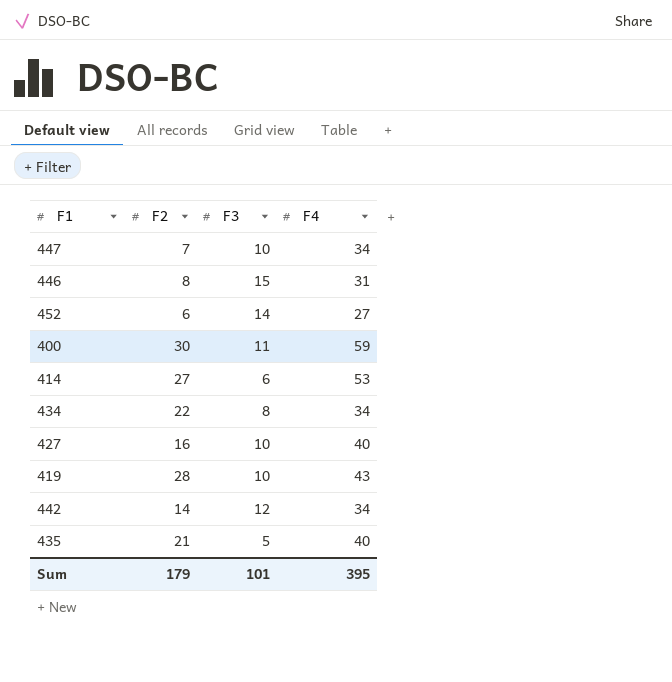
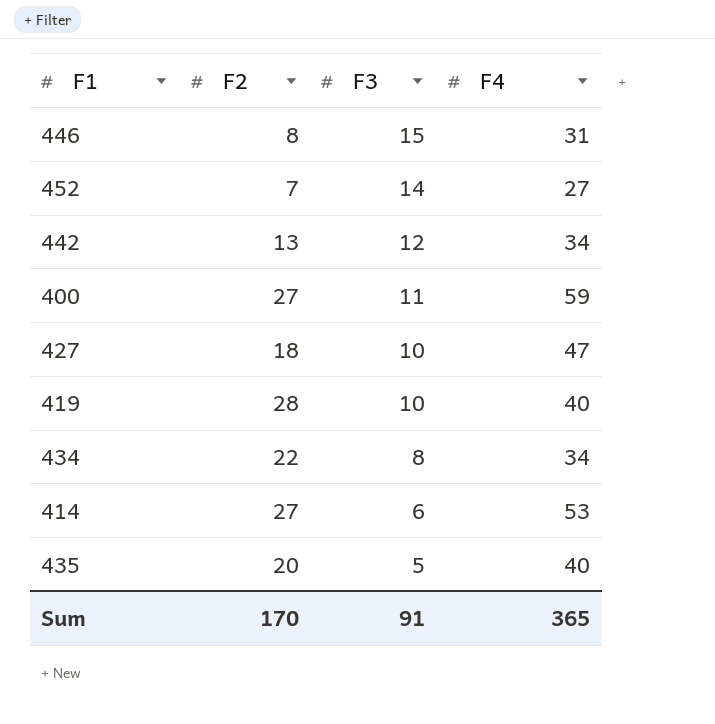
row order: none -> F3 descending
row 447: 7 | 10 | 34 -> none
452 | F2: 6 -> 7
442 | F2: 14 -> 13
400 | F2: 30 -> 27
427 | F2: 16 -> 18
427 | F4: 40 -> 47
419 | F4: 43 -> 40
435 | F2: 21 -> 20
Sum | F2: 179 -> 170
Sum | F3: 101 -> 91
Sum | F4: 395 -> 365

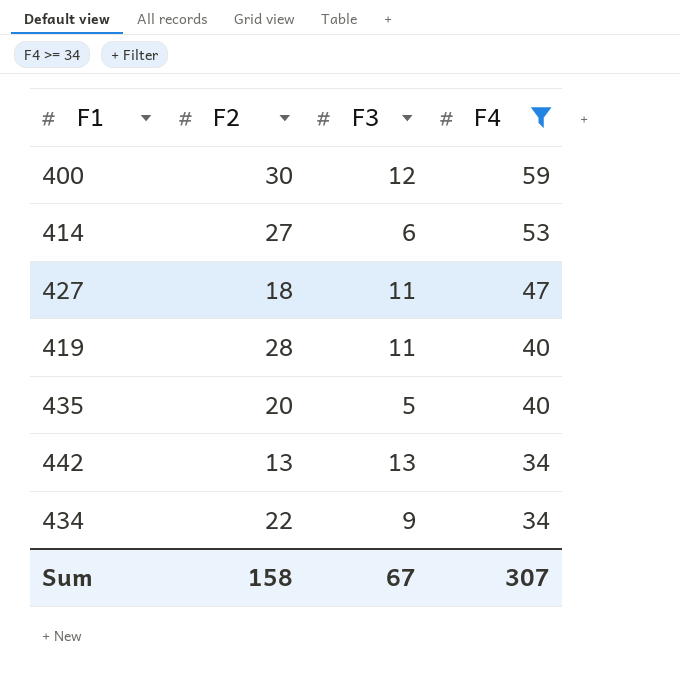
filter: none -> F4 >= 34
row order: F3 descending -> F4 descending
400 | F2: 27 -> 30
400 | F3: 11 -> 12
427 | F3: 10 -> 11
419 | F3: 10 -> 11
442 | F3: 12 -> 13
434 | F3: 8 -> 9
Sum | F2: 170 -> 158
Sum | F3: 91 -> 67
Sum | F4: 365 -> 307

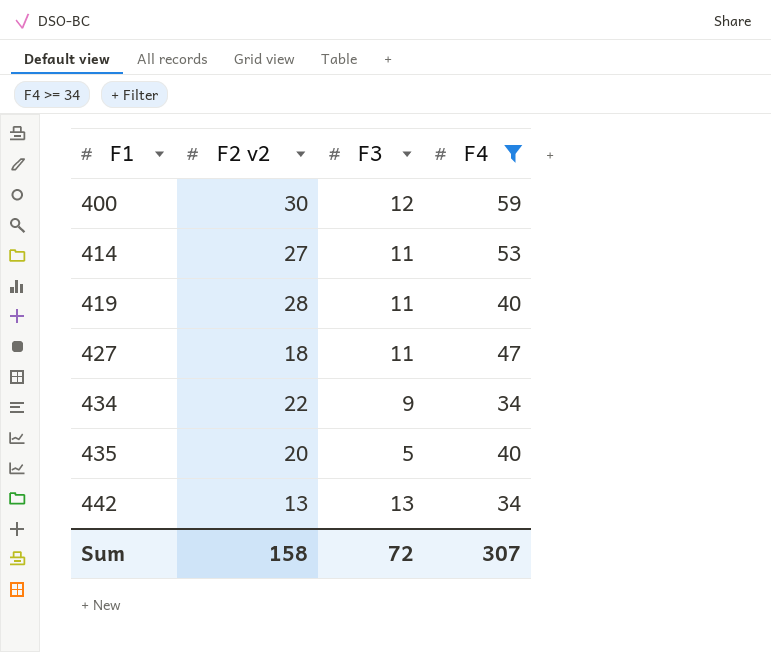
row order: F4 descending -> F1 ascending
column name: F2 -> F2 v2
414 | F3: 6 -> 11
Sum | F3: 67 -> 72

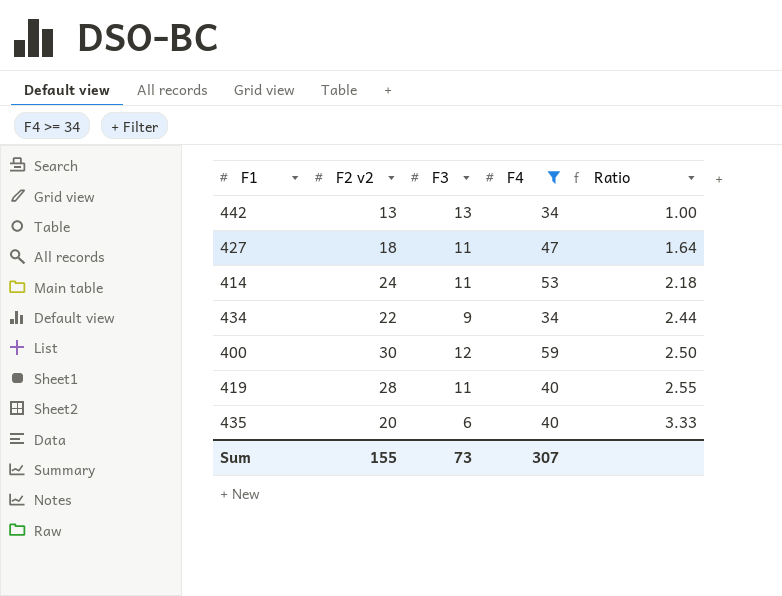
row order: F1 ascending -> Ratio ascending
column Ratio | formula: none -> [F2 v2] / [F3]
414 | F2 v2: 27 -> 24
435 | F3: 5 -> 6
Sum | F2 v2: 158 -> 155
Sum | F3: 72 -> 73

